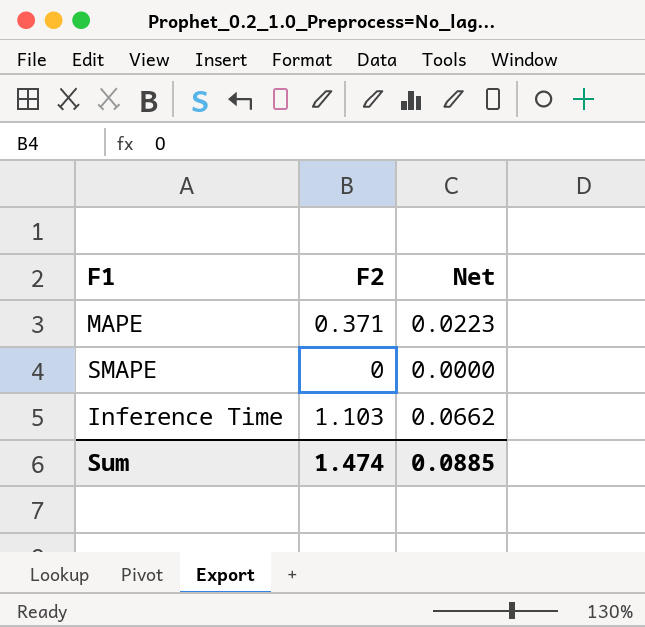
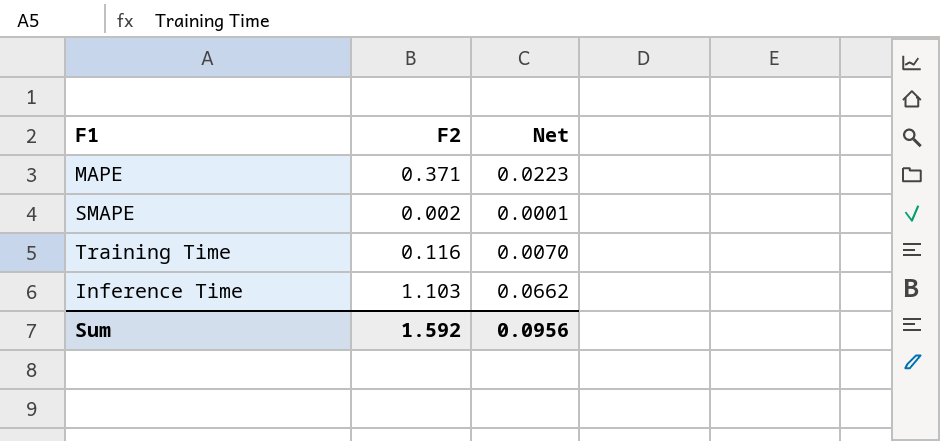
SMAPE | F2: 0 -> 0.002
SMAPE | Net: 0.0000 -> 0.0001
row Training Time: none -> 0.116 | 0.0070
Sum | F2: 1.474 -> 1.592
Sum | Net: 0.0885 -> 0.0956

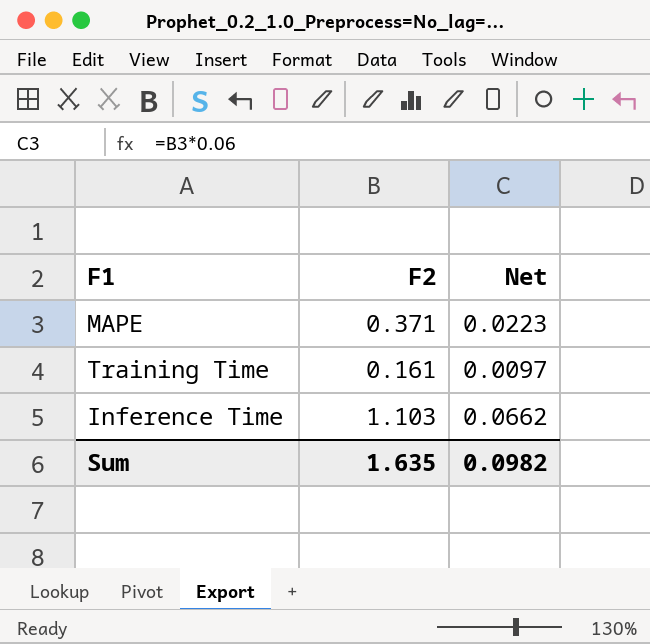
row SMAPE: 0.002 | 0.0001 -> none
Training Time | F2: 0.116 -> 0.161
Training Time | Net: 0.0070 -> 0.0097
Sum | F2: 1.592 -> 1.635
Sum | Net: 0.0956 -> 0.0982

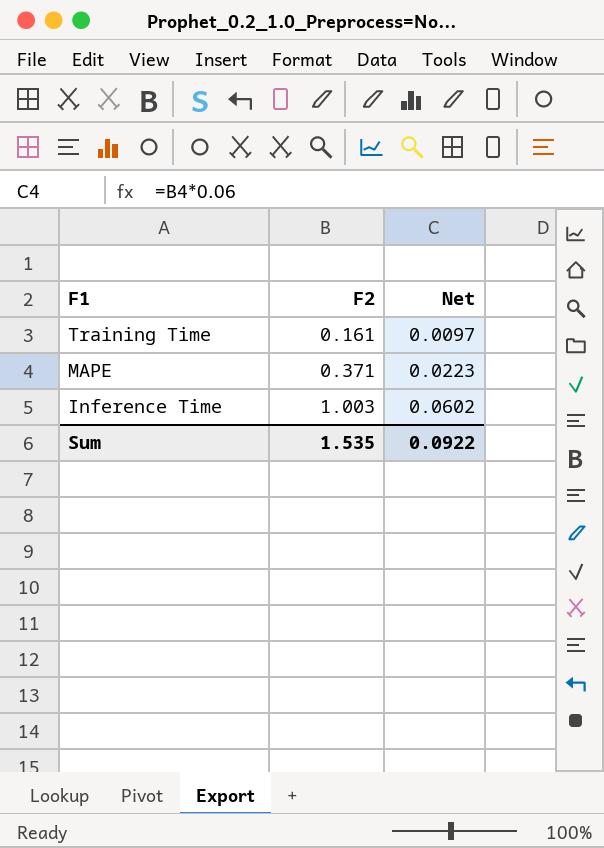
row order: none -> F1 descending
Inference Time | F2: 1.103 -> 1.003
Inference Time | Net: 0.0662 -> 0.0602
Sum | F2: 1.635 -> 1.535
Sum | Net: 0.0982 -> 0.0922

